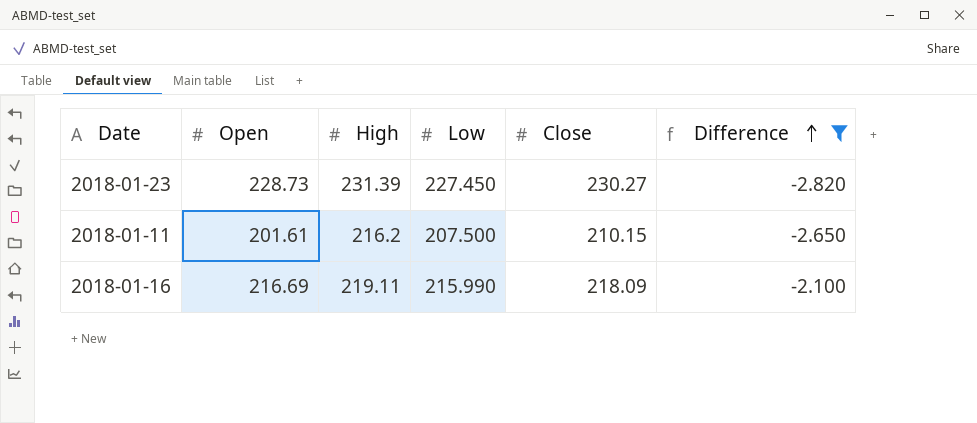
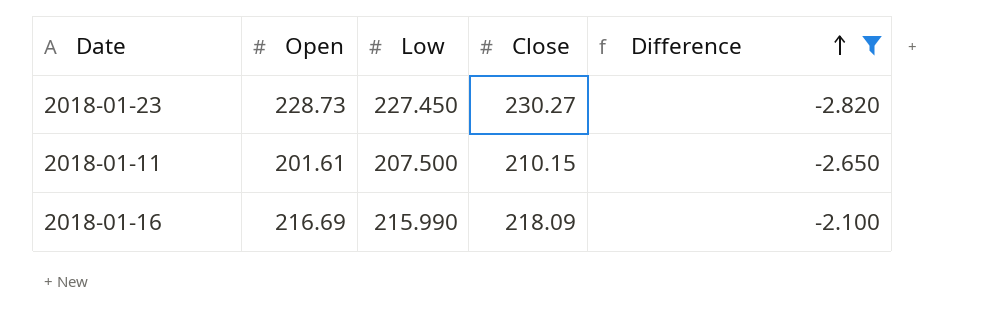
column High | position: 3 -> none

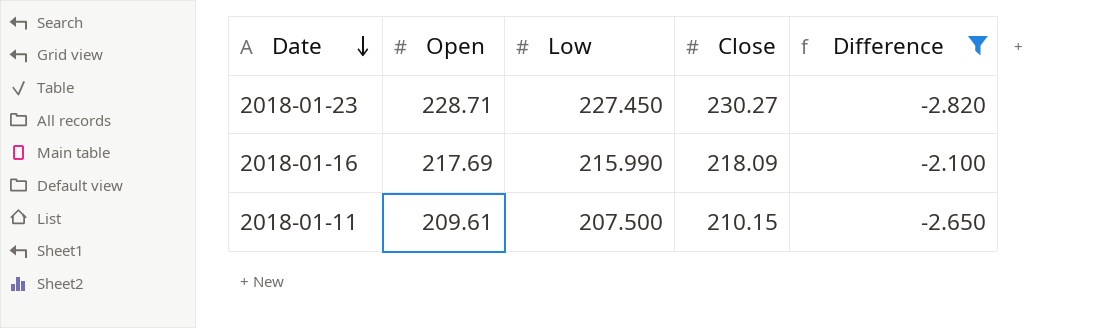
row order: Difference ascending -> Date descending
2018-01-23 | Open: 228.73 -> 228.71
2018-01-16 | Open: 216.69 -> 217.69
2018-01-11 | Open: 201.61 -> 209.61

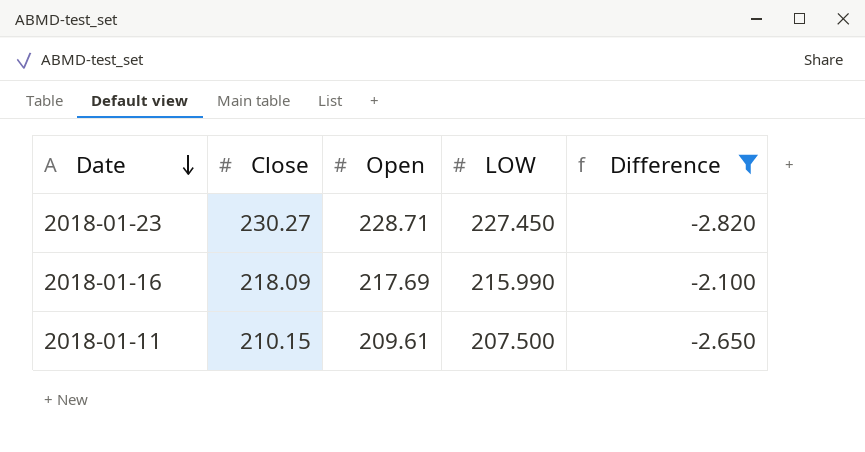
column Close | position: 4 -> 2
column name: Low -> LOW

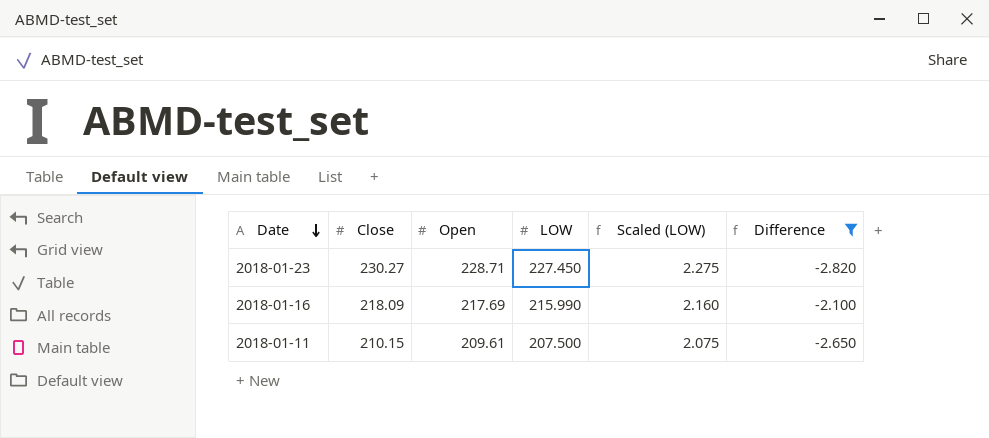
column Scaled (LOW) | formula: none -> [LOW] * 0.01

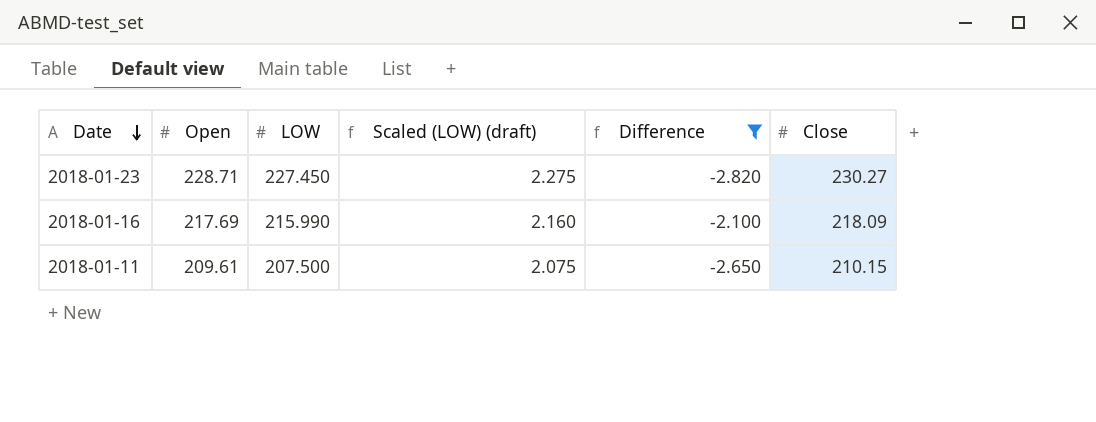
column name: Scaled (LOW) -> Scaled (LOW) (draft)
column Close | position: 2 -> 6

